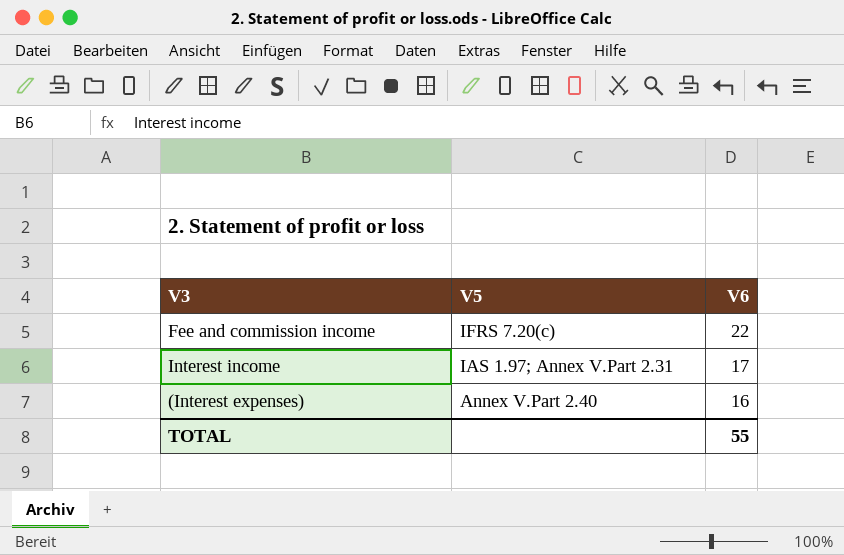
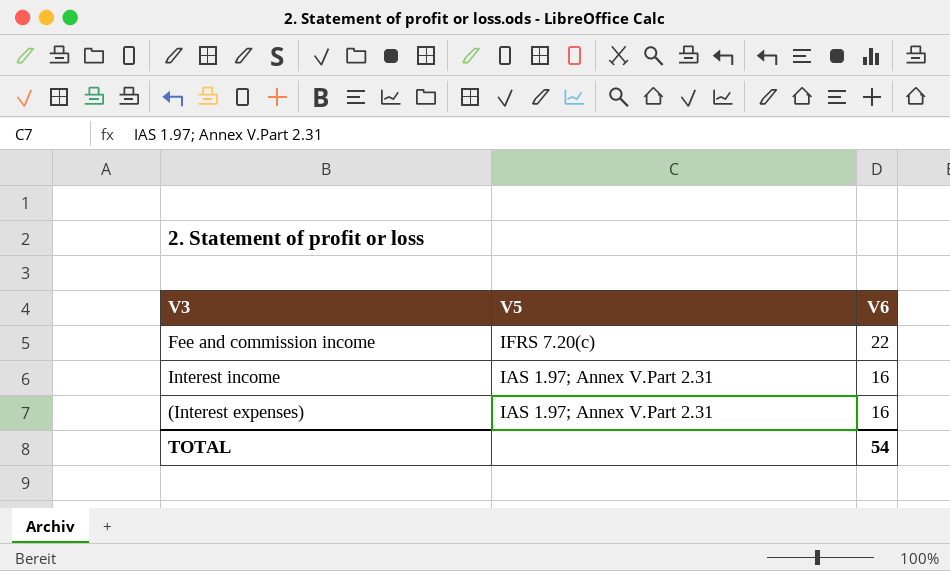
Interest income | V6: 17 -> 16
(Interest expenses) | V5: Annex V.Part 2.40 -> IAS 1.97; Annex V.Part 2.31
TOTAL | V6: 55 -> 54

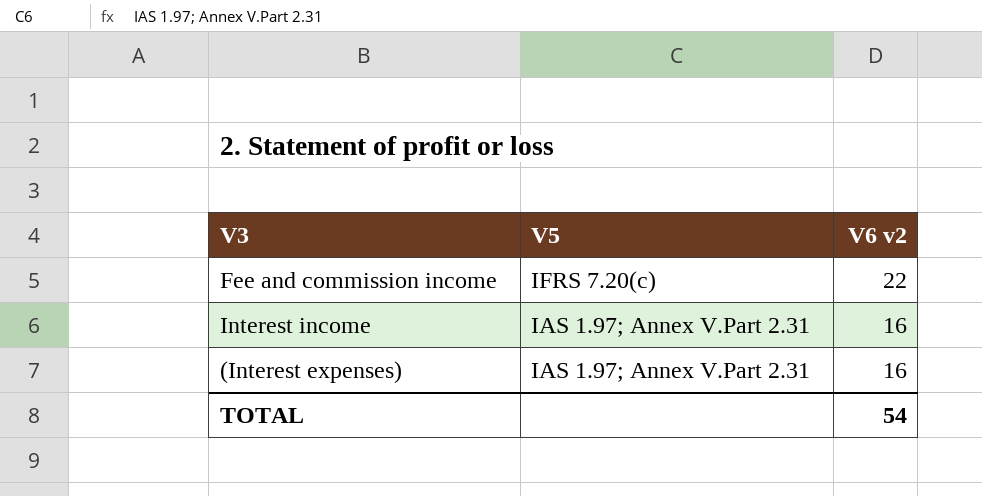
column name: V6 -> V6 v2

